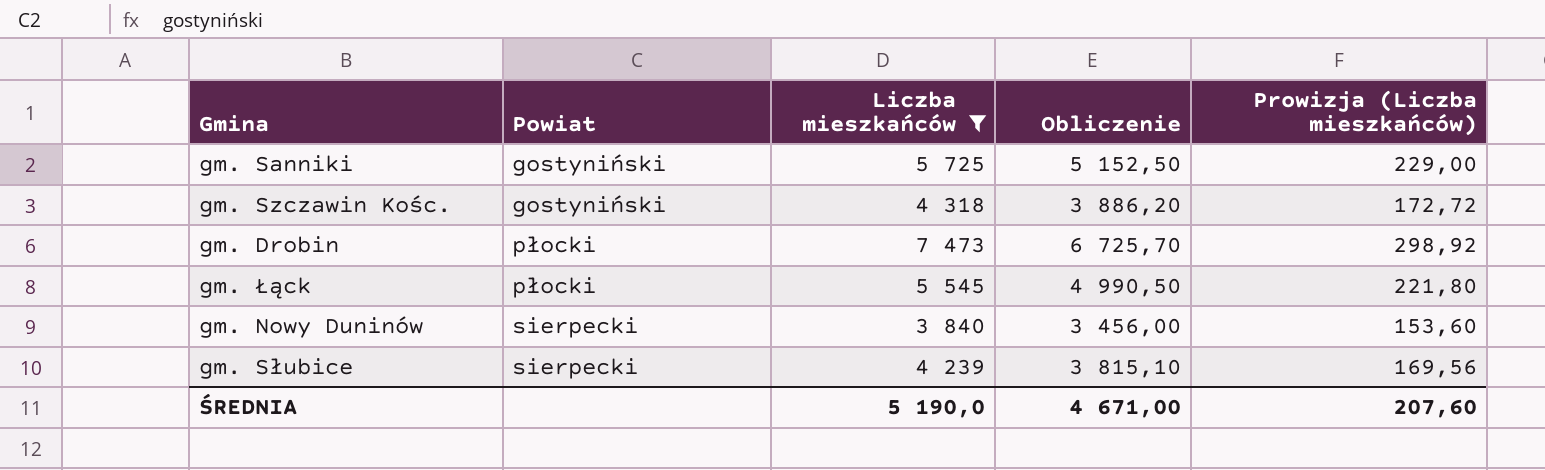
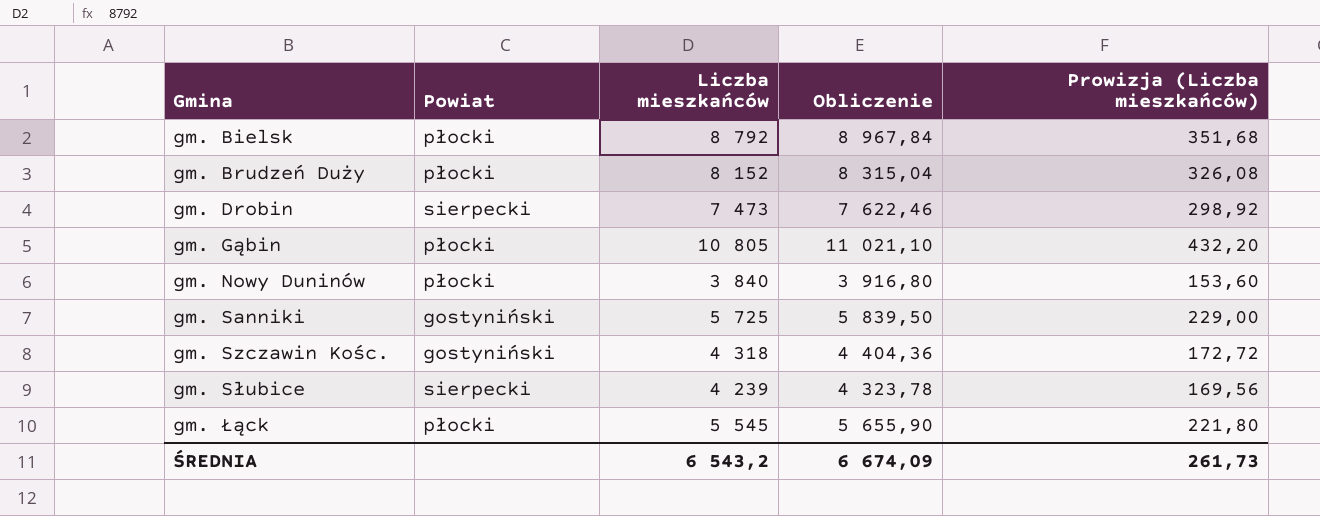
filter: Liczba mieszkańców <= 7 473 -> none
row order: Powiat ascending -> Gmina ascending
column Obliczenie | formula: [Liczba mieszkańców] * 0,9 -> [Liczba mieszkańców] * 1,02
gm. Drobin | Powiat: płocki -> sierpecki
gm. Nowy Duninów | Powiat: sierpecki -> płocki
ŚREDNIA | Liczba mieszkańców: 5 190,0 -> 6 543,2
ŚREDNIA | Obliczenie: 4 671,00 -> 6 674,09
ŚREDNIA | Prowizja (Liczba mieszkańców): 207,60 -> 261,73

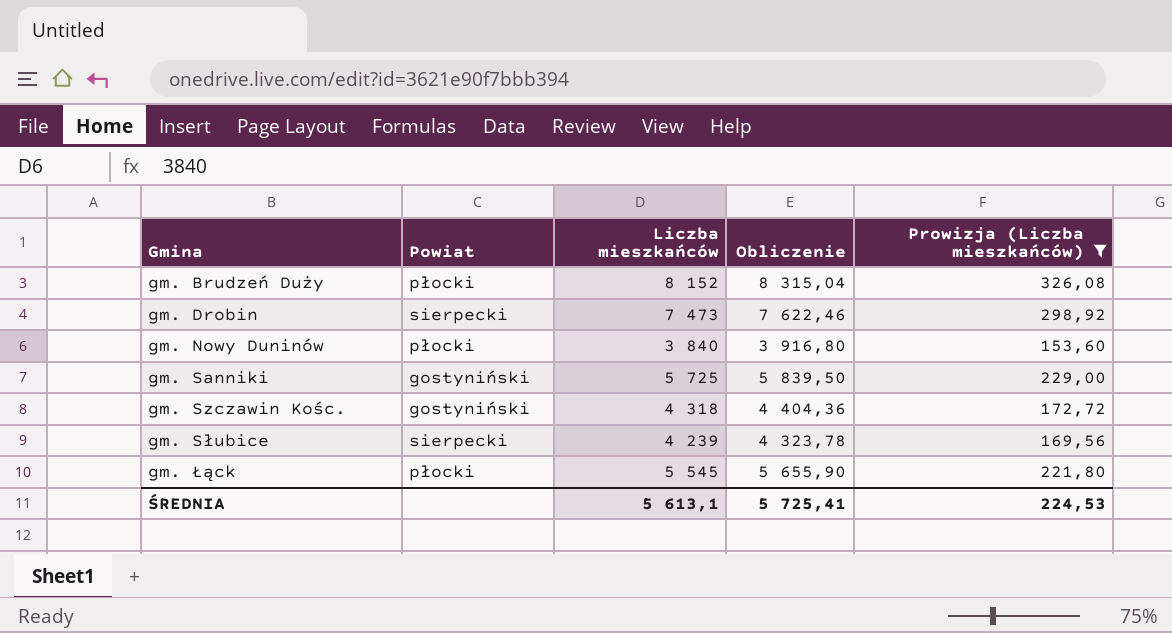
filter: none -> Prowizja (Liczba mieszkańców) <= 326,08
ŚREDNIA | Liczba mieszkańców: 6 543,2 -> 5 613,1
ŚREDNIA | Obliczenie: 6 674,09 -> 5 725,41
ŚREDNIA | Prowizja (Liczba mieszkańców): 261,73 -> 224,53

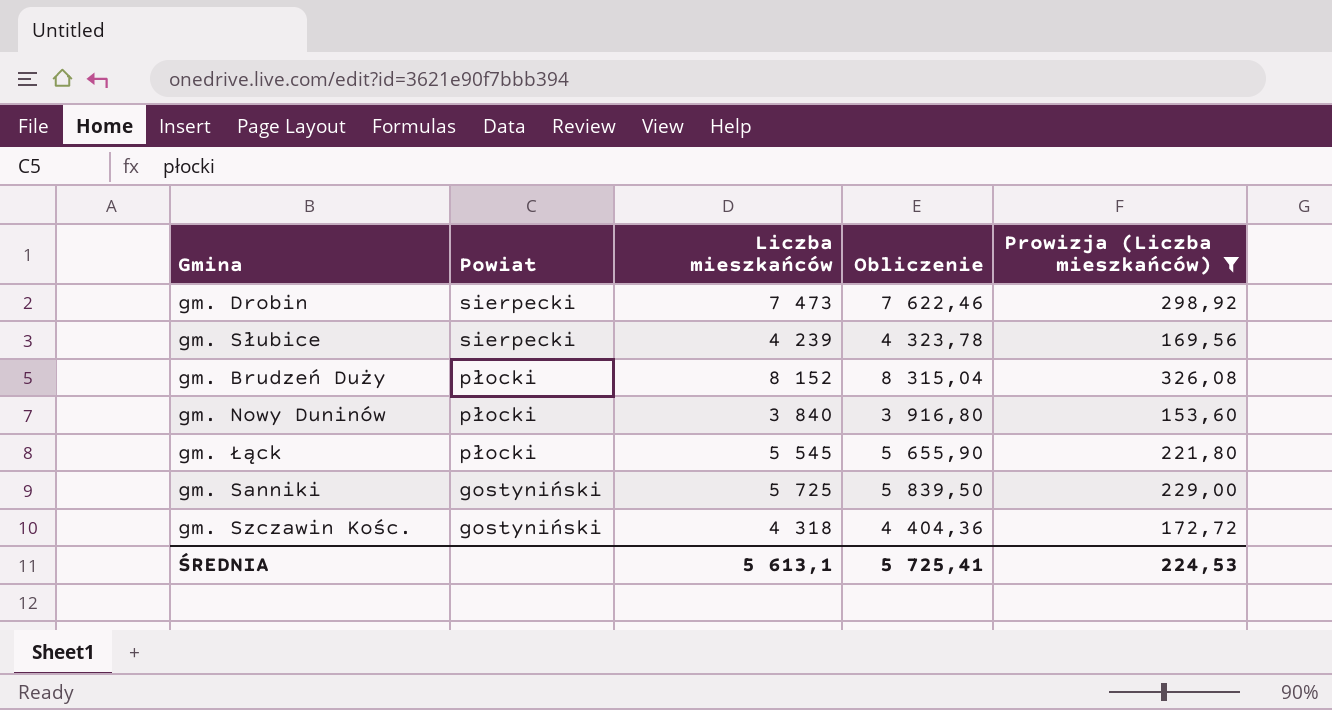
row order: Gmina ascending -> Powiat descending

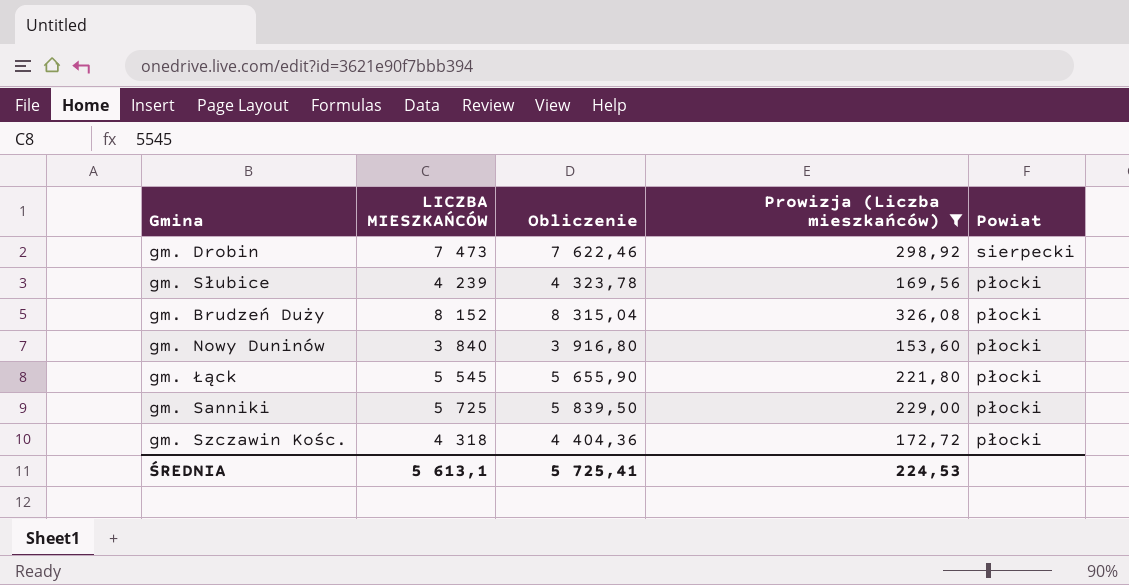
column name: Liczba mieszkańców -> LICZBA MIESZKAŃCÓW
column Powiat | position: 2 -> 5
gm. Słubice | Powiat: sierpecki -> płocki
gm. Sanniki | Powiat: gostyniński -> płocki
gm. Szczawin Kośc. | Powiat: gostyniński -> płocki

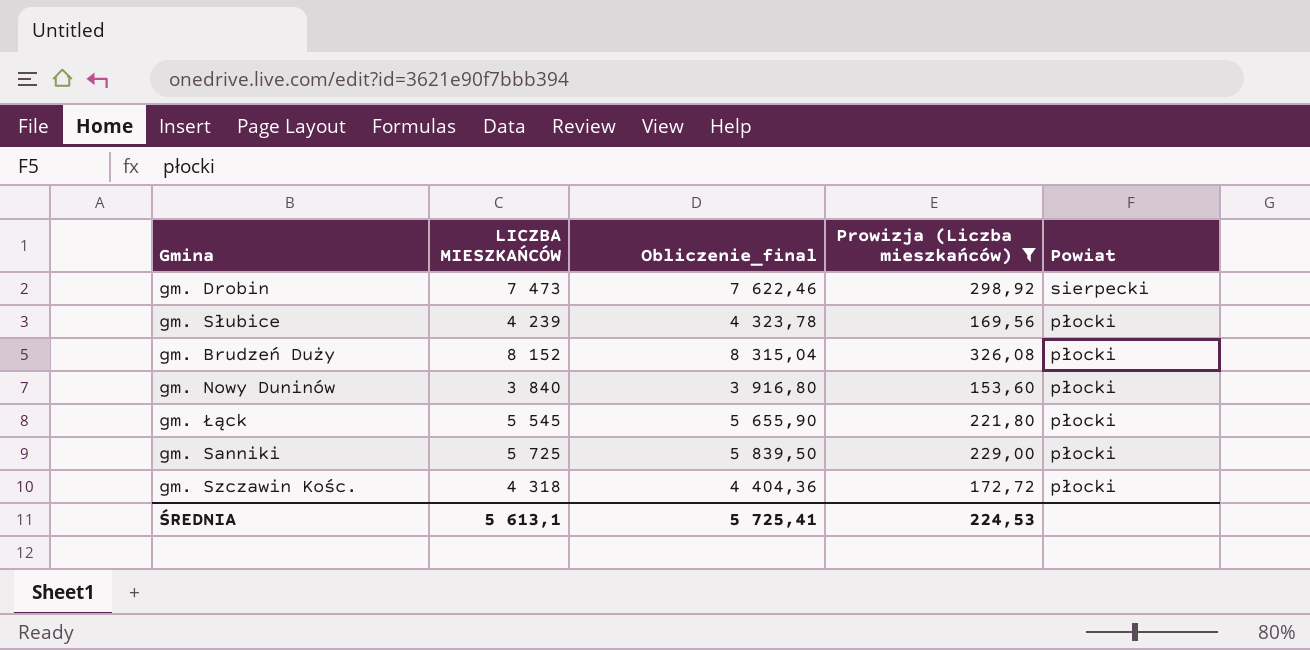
column name: Obliczenie -> Obliczenie_final

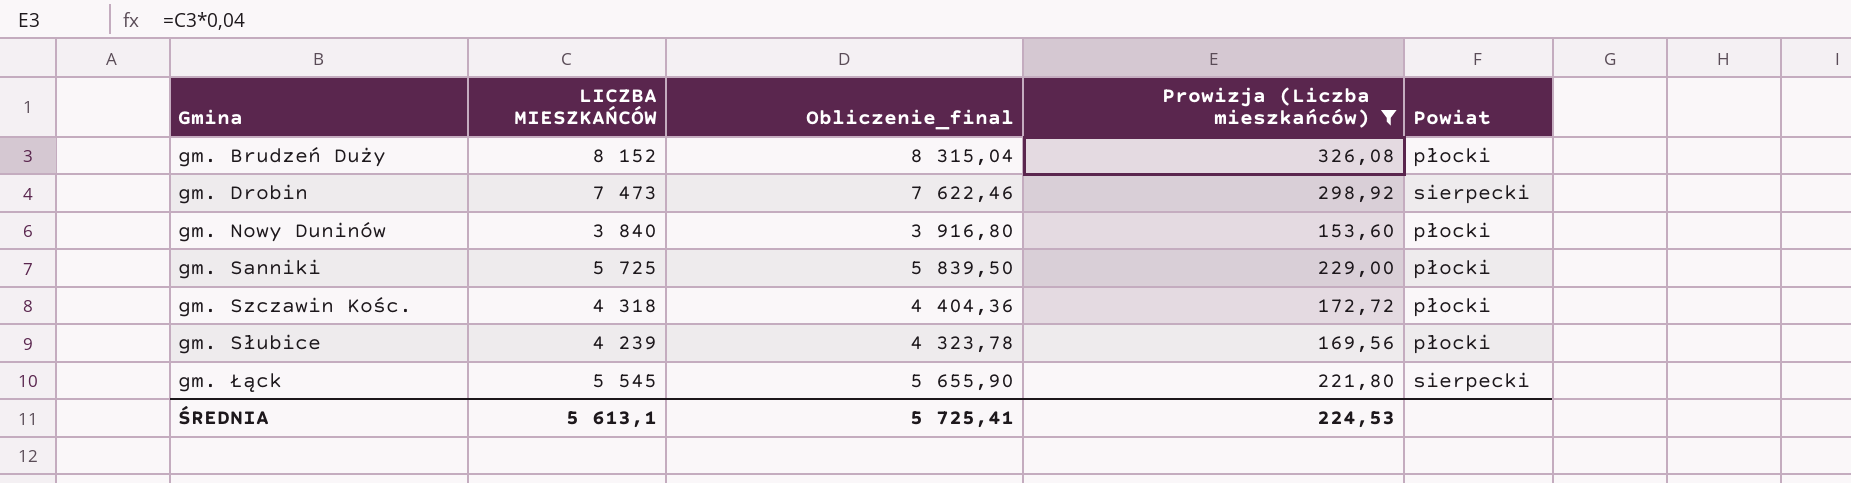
row order: Powiat descending -> Gmina ascending
gm. Łąck | Powiat: płocki -> sierpecki

